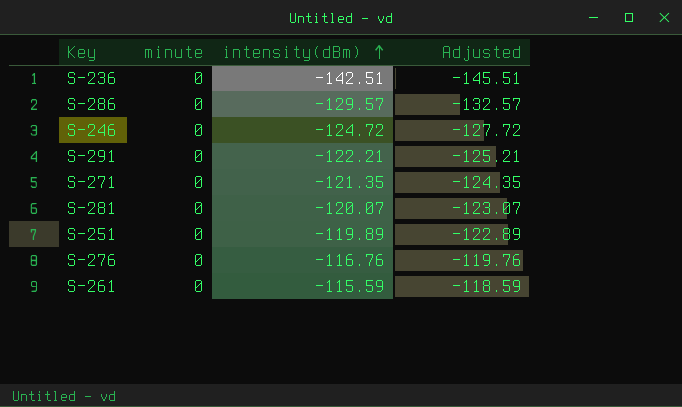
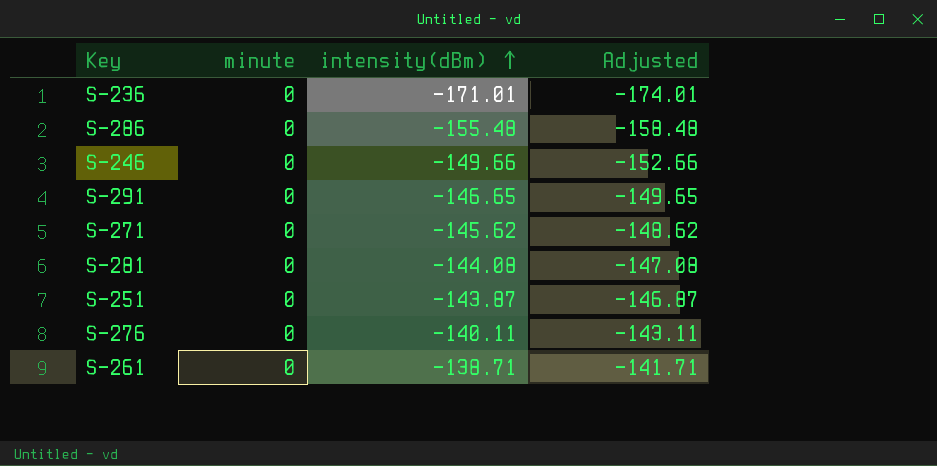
S-236 | intensity(dBm): -142.51 -> -171.01
S-236 | Adjusted: -145.51 -> -174.01
S-286 | intensity(dBm): -129.57 -> -155.48
S-286 | Adjusted: -132.57 -> -158.48
S-246 | intensity(dBm): -124.72 -> -149.66
S-246 | Adjusted: -127.72 -> -152.66
S-291 | intensity(dBm): -122.21 -> -146.65
S-291 | Adjusted: -125.21 -> -149.65
S-271 | intensity(dBm): -121.35 -> -145.62
S-271 | Adjusted: -124.35 -> -148.62
S-281 | intensity(dBm): -120.07 -> -144.08
S-281 | Adjusted: -123.07 -> -147.08
S-251 | intensity(dBm): -119.89 -> -143.87
S-251 | Adjusted: -122.89 -> -146.87
S-276 | intensity(dBm): -116.76 -> -140.11
S-276 | Adjusted: -119.76 -> -143.11
S-261 | intensity(dBm): -115.59 -> -138.71
S-261 | Adjusted: -118.59 -> -141.71

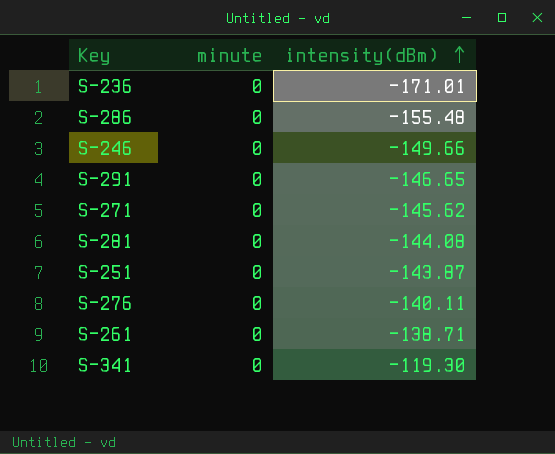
column Adjusted | formula: [intensity(dBm)] - 3 -> none
row S-341: none -> 0 | -119.30

